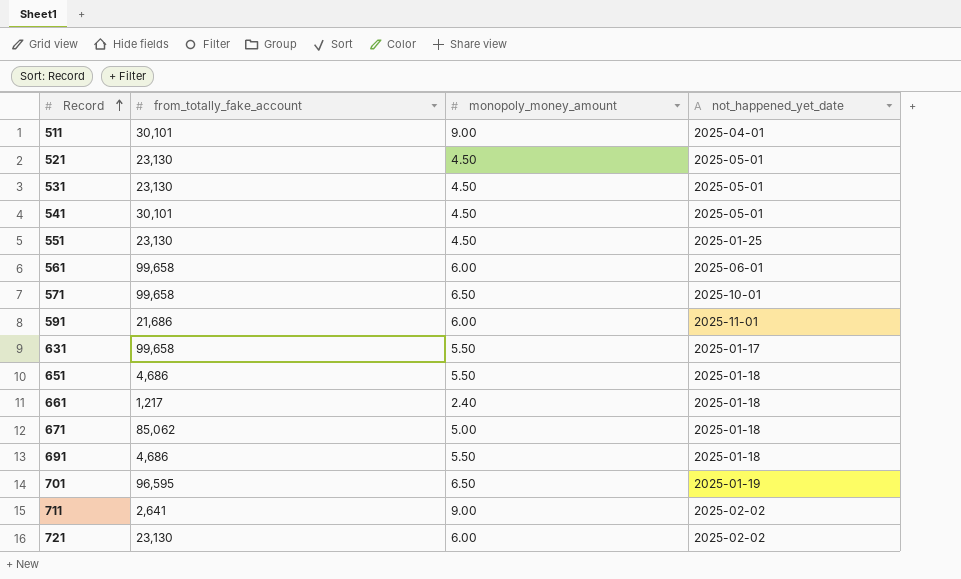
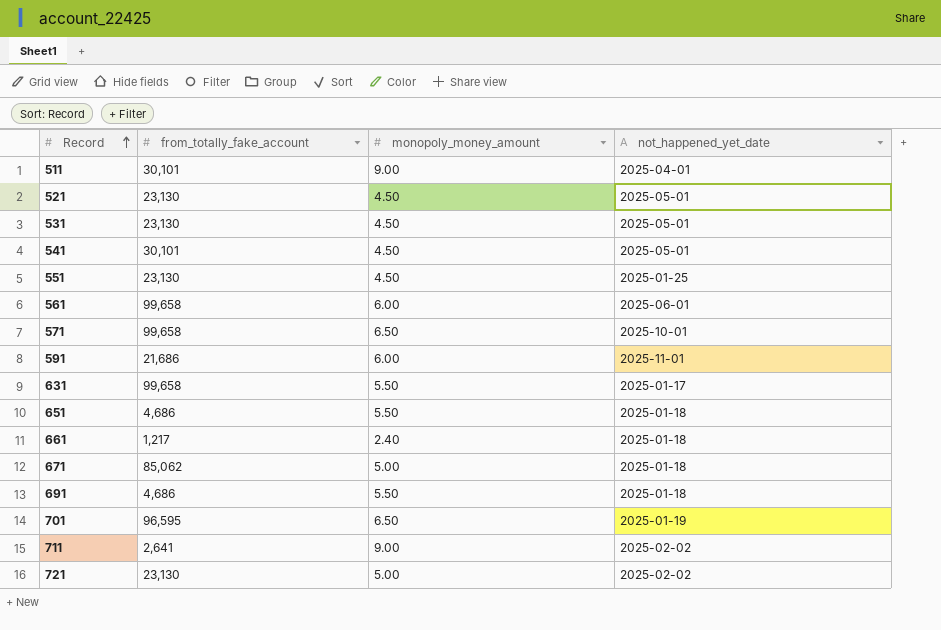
721 | monopoly_money_amount: 6.00 -> 5.00

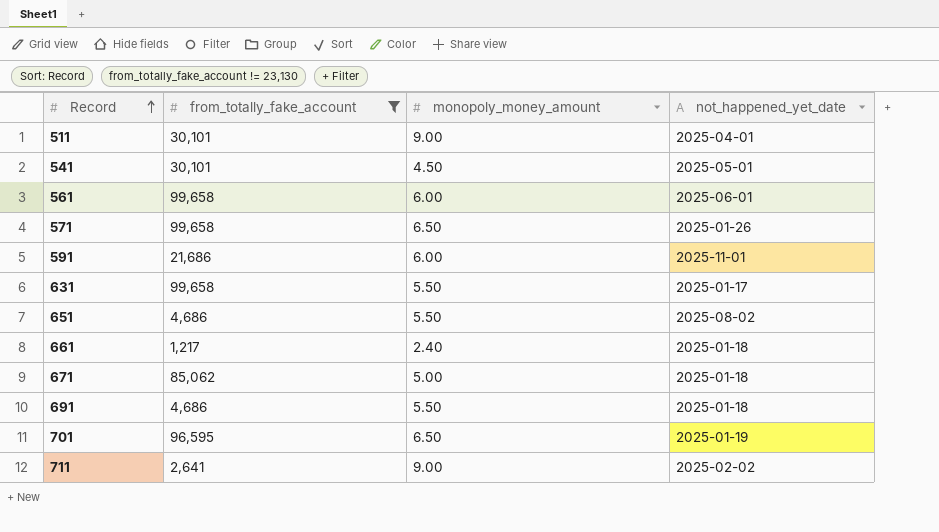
filter: none -> from_totally_fake_account != 23,130
571 | not_happened_yet_date: 2025-10-01 -> 2025-01-26
651 | not_happened_yet_date: 2025-01-18 -> 2025-08-02

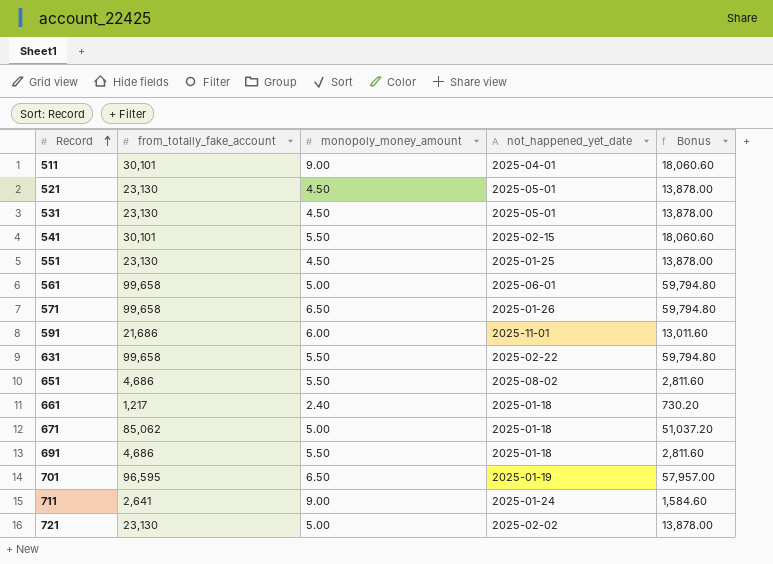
filter: from_totally_fake_account != 23,130 -> none
column Bonus | formula: none -> [from_totally_fake_account] * 0.6
541 | monopoly_money_amount: 4.50 -> 5.50
541 | not_happened_yet_date: 2025-05-01 -> 2025-02-15
561 | monopoly_money_amount: 6.00 -> 5.00
631 | not_happened_yet_date: 2025-01-17 -> 2025-02-22
711 | not_happened_yet_date: 2025-02-02 -> 2025-01-24

